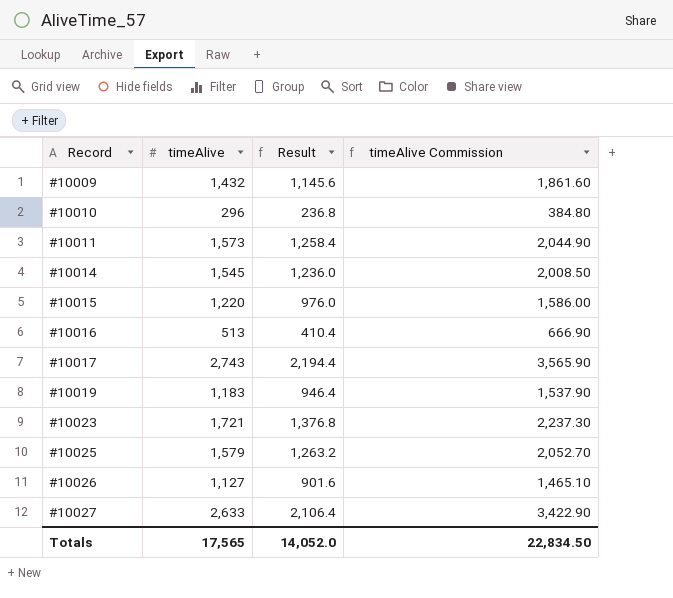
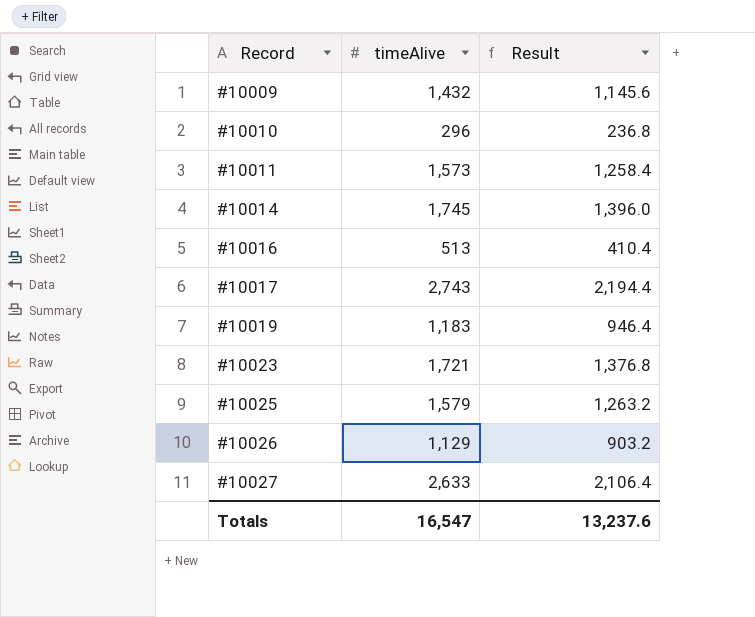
column timeAlive Commission | formula: [timeAlive] * 1.3 -> none
row #10015: 1,220 | 976.0 | 1,586.00 -> none
#10014 | timeAlive: 1,545 -> 1,745
#10014 | Result: 1,236.0 -> 1,396.0
#10026 | timeAlive: 1,127 -> 1,129
#10026 | Result: 901.6 -> 903.2
Totals | timeAlive: 17,565 -> 16,547
Totals | Result: 14,052.0 -> 13,237.6

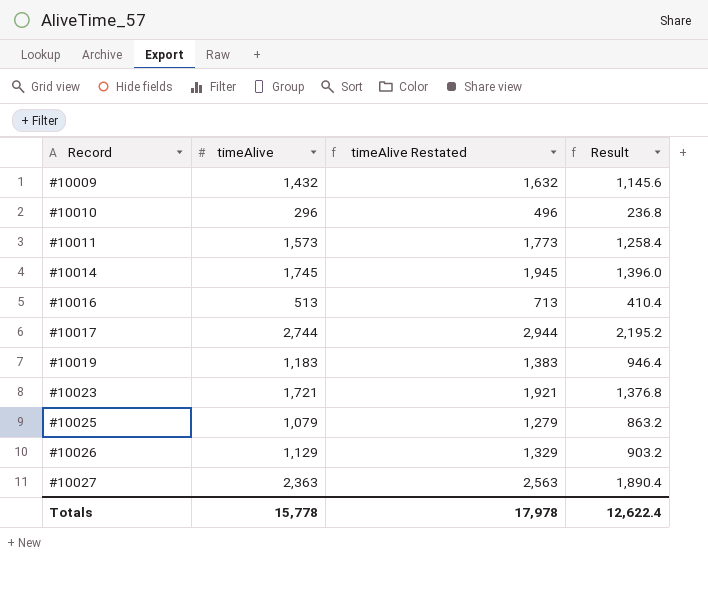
column timeAlive Restated | formula: none -> [timeAlive] + 200
#10017 | timeAlive: 2,743 -> 2,744
#10017 | Result: 2,194.4 -> 2,195.2
#10025 | timeAlive: 1,579 -> 1,079
#10025 | Result: 1,263.2 -> 863.2
#10027 | timeAlive: 2,633 -> 2,363
#10027 | Result: 2,106.4 -> 1,890.4
Totals | timeAlive: 16,547 -> 15,778
Totals | Result: 13,237.6 -> 12,622.4

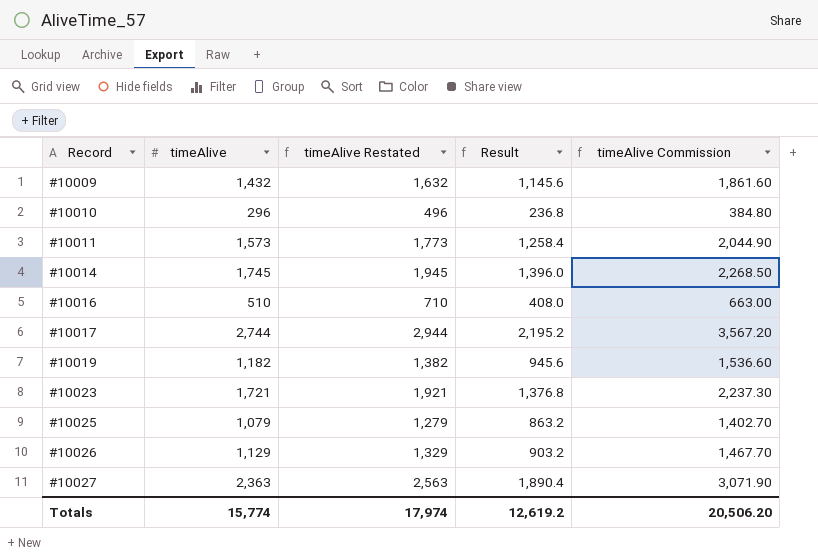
column timeAlive Commission | formula: none -> [timeAlive] * 1.3
#10016 | timeAlive: 513 -> 510
#10016 | timeAlive Restated: 713 -> 710
#10016 | Result: 410.4 -> 408.0
#10019 | timeAlive: 1,183 -> 1,182
#10019 | timeAlive Restated: 1,383 -> 1,382
#10019 | Result: 946.4 -> 945.6
Totals | timeAlive: 15,778 -> 15,774
Totals | timeAlive Restated: 17,978 -> 17,974
Totals | Result: 12,622.4 -> 12,619.2

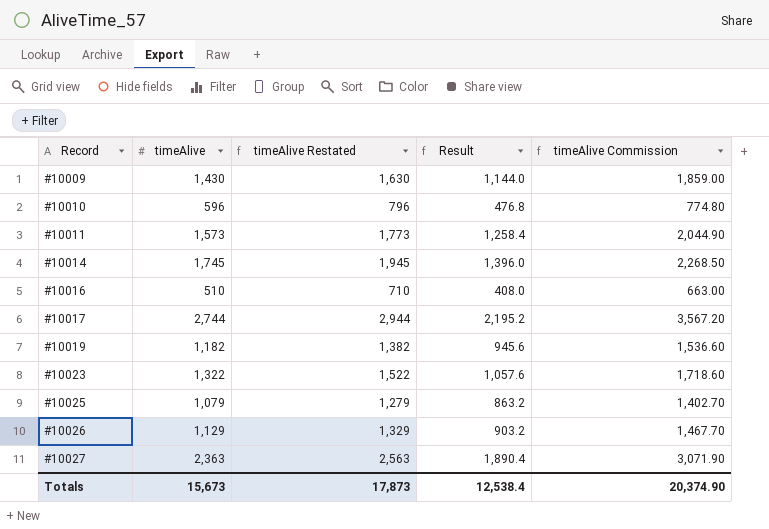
#10009 | timeAlive: 1,432 -> 1,430
#10009 | timeAlive Restated: 1,632 -> 1,630
#10009 | Result: 1,145.6 -> 1,144.0
#10009 | timeAlive Commission: 1,861.60 -> 1,859.00
#10010 | timeAlive: 296 -> 596
#10010 | timeAlive Restated: 496 -> 796
#10010 | Result: 236.8 -> 476.8
#10010 | timeAlive Commission: 384.80 -> 774.80
#10023 | timeAlive: 1,721 -> 1,322
#10023 | timeAlive Restated: 1,921 -> 1,522
#10023 | Result: 1,376.8 -> 1,057.6
#10023 | timeAlive Commission: 2,237.30 -> 1,718.60
Totals | timeAlive: 15,774 -> 15,673
Totals | timeAlive Restated: 17,974 -> 17,873
Totals | Result: 12,619.2 -> 12,538.4
Totals | timeAlive Commission: 20,506.20 -> 20,374.90

